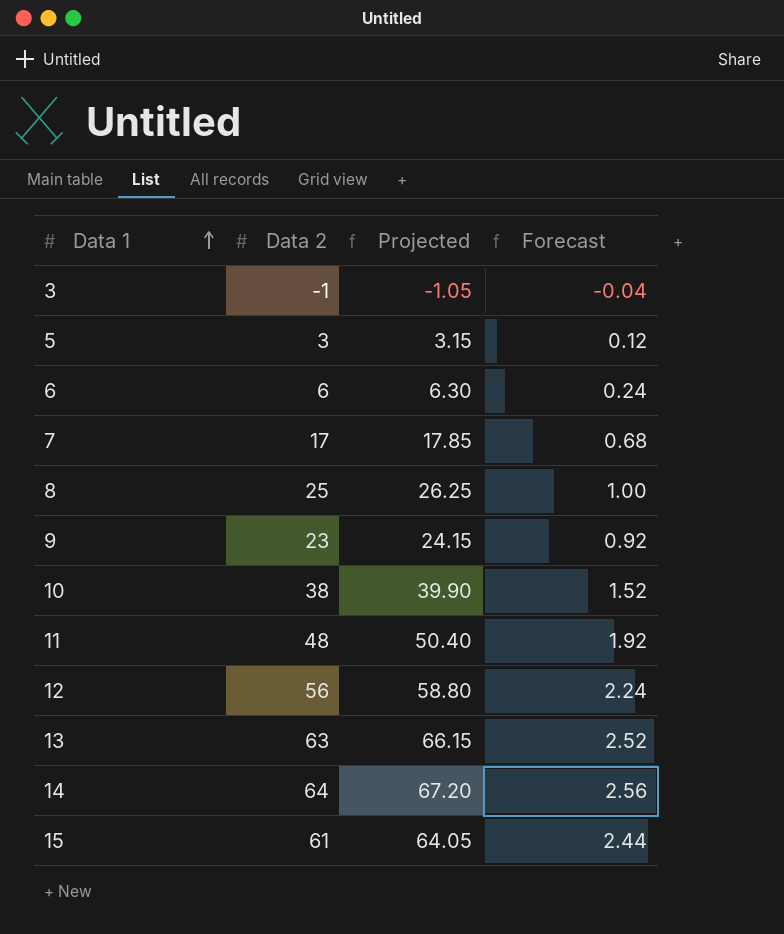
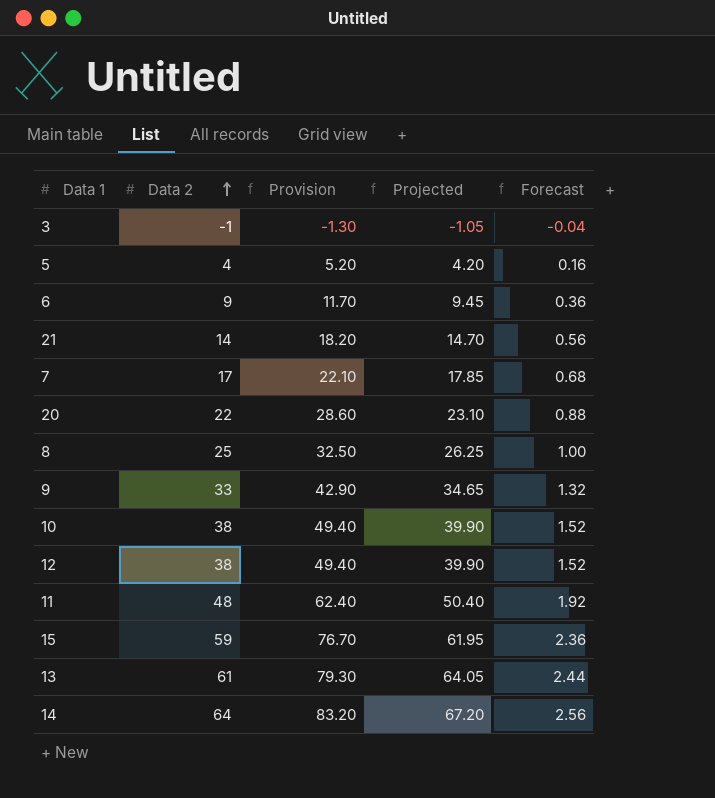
row order: Data 1 ascending -> Data 2 ascending
column Provision | formula: none -> [Data 2] * 1.3
5 | Data 2: 3 -> 4
5 | Projected: 3.15 -> 4.20
5 | Forecast: 0.12 -> 0.16
6 | Data 2: 6 -> 9
6 | Projected: 6.30 -> 9.45
6 | Forecast: 0.24 -> 0.36
row 21: none -> 14 | 18.20 | 14.70 | 0.56
row 20: none -> 22 | 28.60 | 23.10 | 0.88
9 | Data 2: 23 -> 33
9 | Projected: 24.15 -> 34.65
9 | Forecast: 0.92 -> 1.32
12 | Data 2: 56 -> 38
12 | Projected: 58.80 -> 39.90
12 | Forecast: 2.24 -> 1.52
15 | Data 2: 61 -> 59
15 | Projected: 64.05 -> 61.95
15 | Forecast: 2.44 -> 2.36
13 | Data 2: 63 -> 61
13 | Projected: 66.15 -> 64.05
13 | Forecast: 2.52 -> 2.44

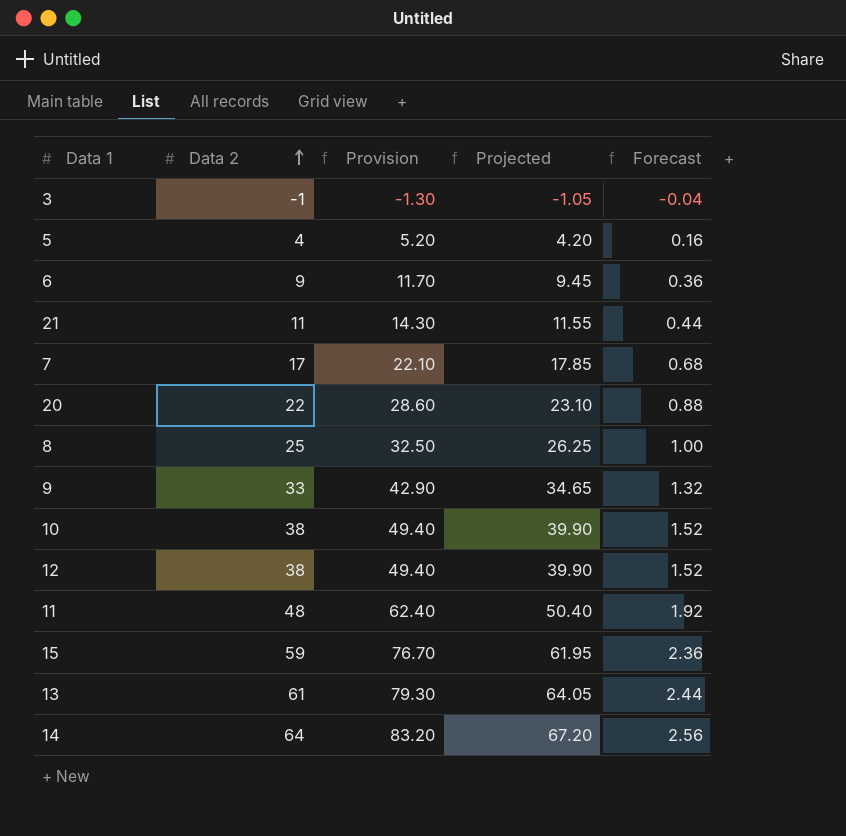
21 | Data 2: 14 -> 11
21 | Provision: 18.20 -> 14.30
21 | Projected: 14.70 -> 11.55
21 | Forecast: 0.56 -> 0.44

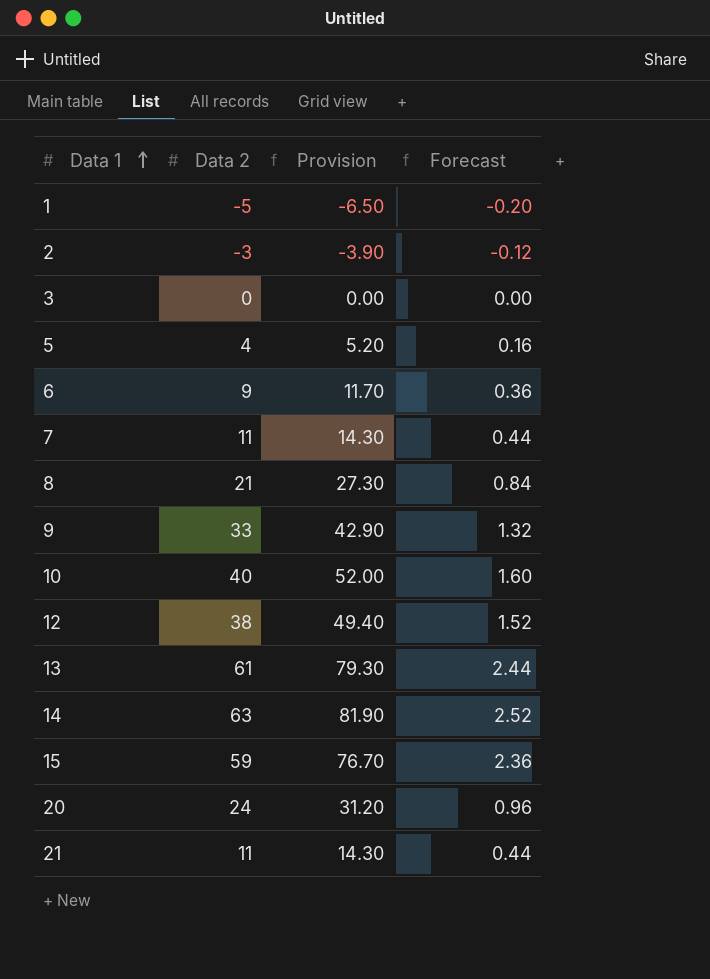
row order: Data 2 ascending -> Data 1 ascending
column Projected | formula: [Data 2] * 1.05 -> none
row 11: 48 | 62.40 | 50.40 | 1.92 -> none
row 1: none -> -5 | -6.50 | -0.20
row 2: none -> -3 | -3.90 | -0.12
3 | Data 2: -1 -> 0
3 | Provision: -1.30 -> 0.00
3 | Forecast: -0.04 -> 0.00
7 | Data 2: 17 -> 11
7 | Provision: 22.10 -> 14.30
7 | Forecast: 0.68 -> 0.44
8 | Data 2: 25 -> 21
8 | Provision: 32.50 -> 27.30
8 | Forecast: 1.00 -> 0.84
10 | Data 2: 38 -> 40
10 | Provision: 49.40 -> 52.00
10 | Forecast: 1.52 -> 1.60
14 | Data 2: 64 -> 63
14 | Provision: 83.20 -> 81.90
14 | Forecast: 2.56 -> 2.52
20 | Data 2: 22 -> 24
20 | Provision: 28.60 -> 31.20
20 | Forecast: 0.88 -> 0.96

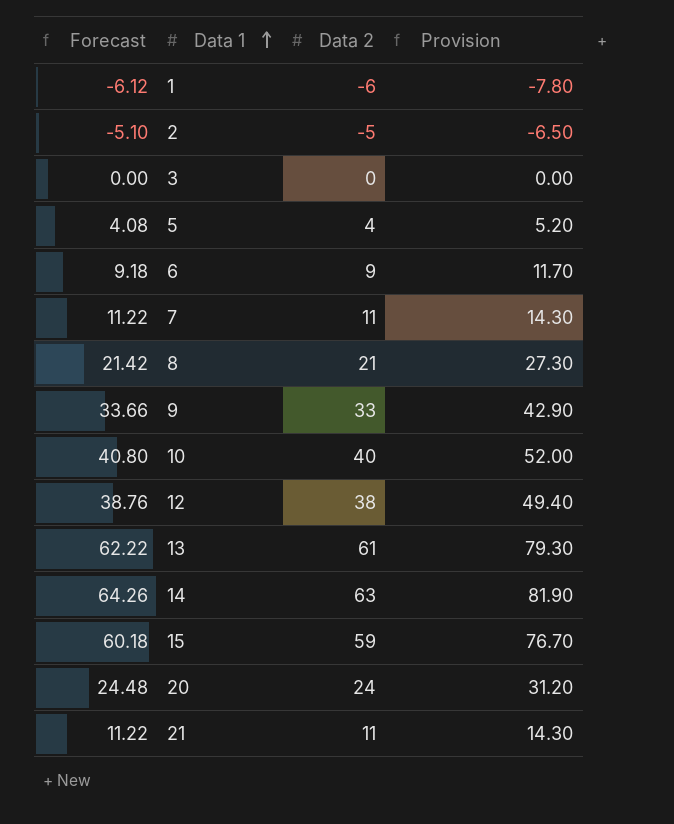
column Forecast | formula: [Data 2] * 0.04 -> [Data 2] * 1.02
column Forecast | position: 4 -> 1
1 | Data 2: -5 -> -6
1 | Provision: -6.50 -> -7.80
2 | Data 2: -3 -> -5
2 | Provision: -3.90 -> -6.50

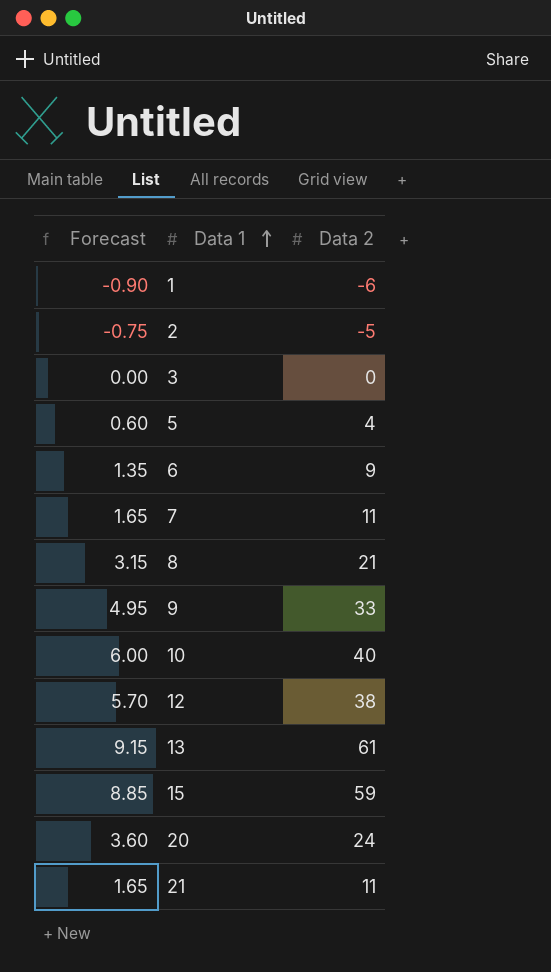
column Provision | formula: [Data 2] * 1.3 -> none
column Forecast | formula: [Data 2] * 1.02 -> [Data 2] * 0.15
row 14: 64.26 | 63 | 81.90 -> none

